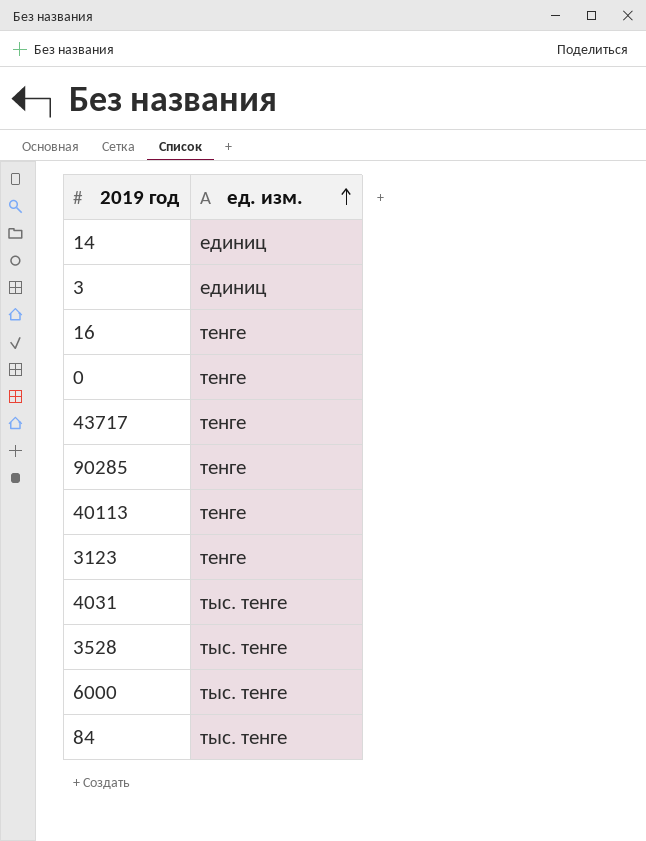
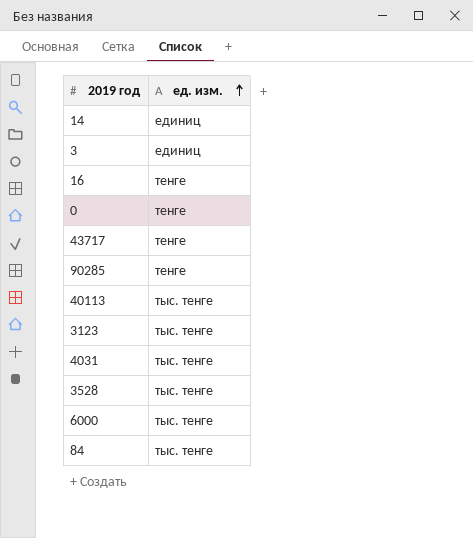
40113 | ед. изм.: тенге -> тыс. тенге
3123 | ед. изм.: тенге -> тыс. тенге

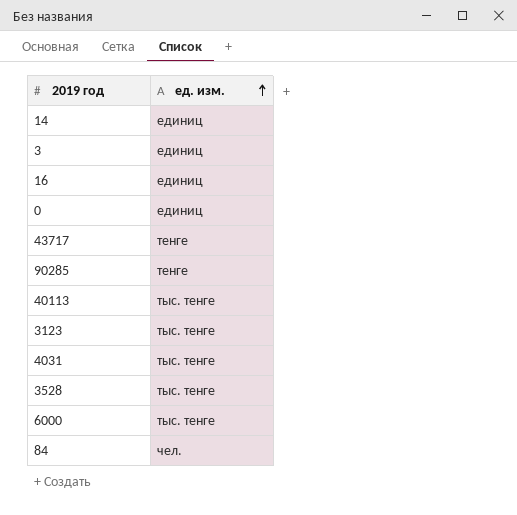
16 | ед. изм.: тенге -> единиц
0 | ед. изм.: тенге -> единиц
84 | ед. изм.: тыс. тенге -> чел.

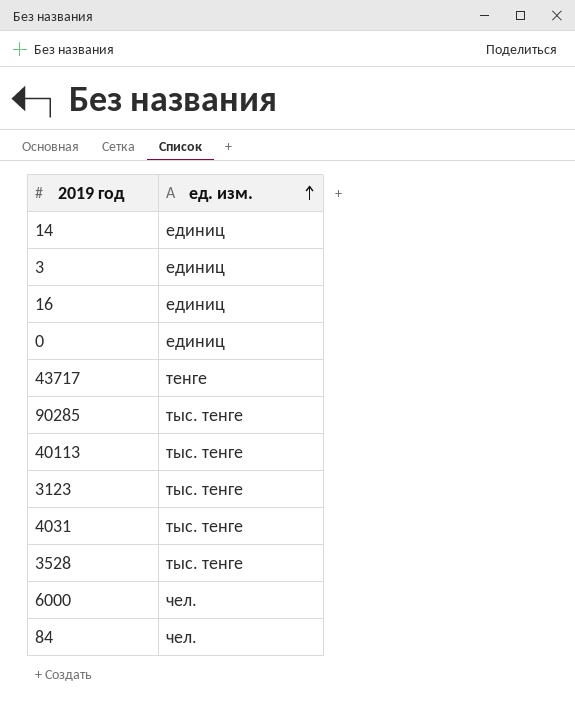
90285 | ед. изм.: тенге -> тыс. тенге
6000 | ед. изм.: тыс. тенге -> чел.

